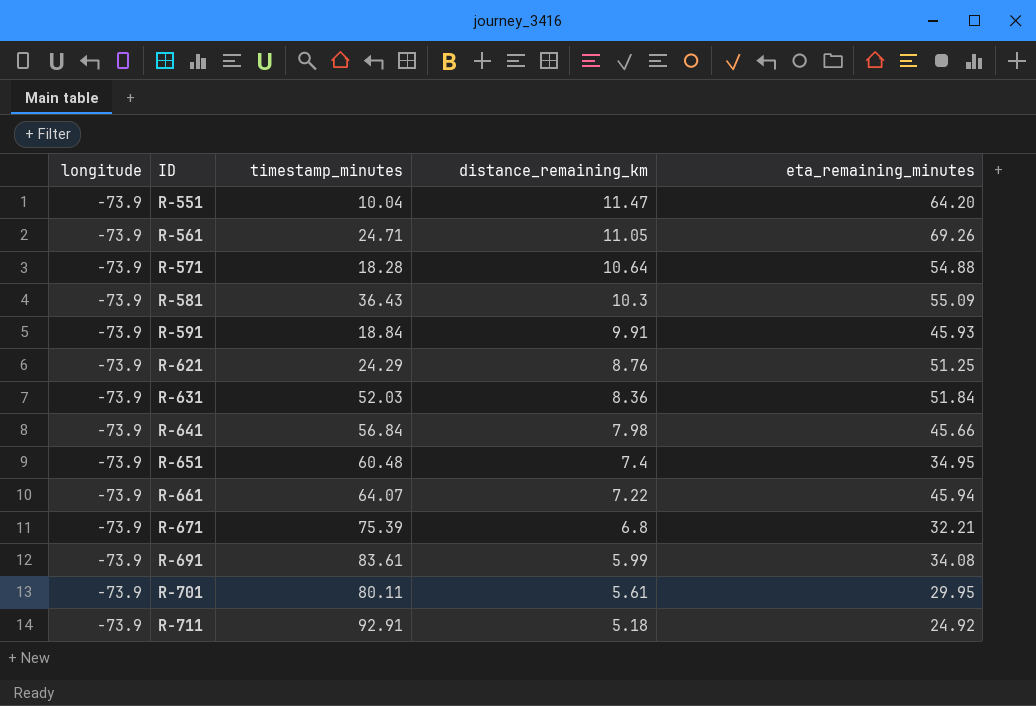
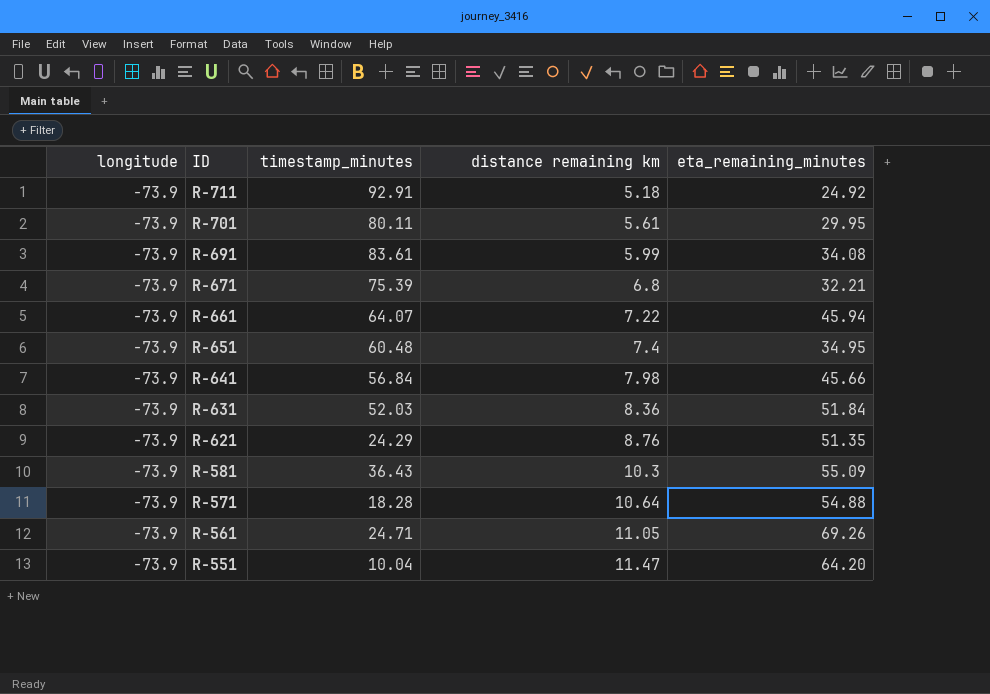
row order: ID ascending -> ID descending
column name: distance_remaining_km -> distance remaining km
row R-591: -73.9 | 18.84 | 9.91 | 45.93 -> none
R-621 | eta_remaining_minutes: 51.25 -> 51.35

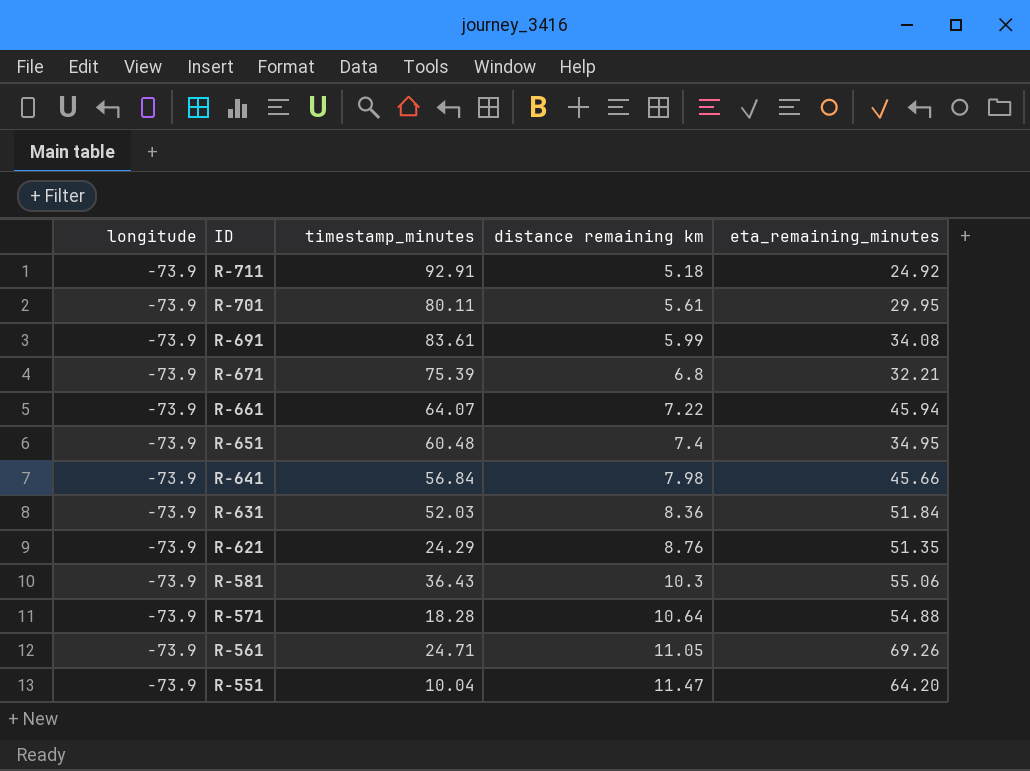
R-581 | eta_remaining_minutes: 55.09 -> 55.06

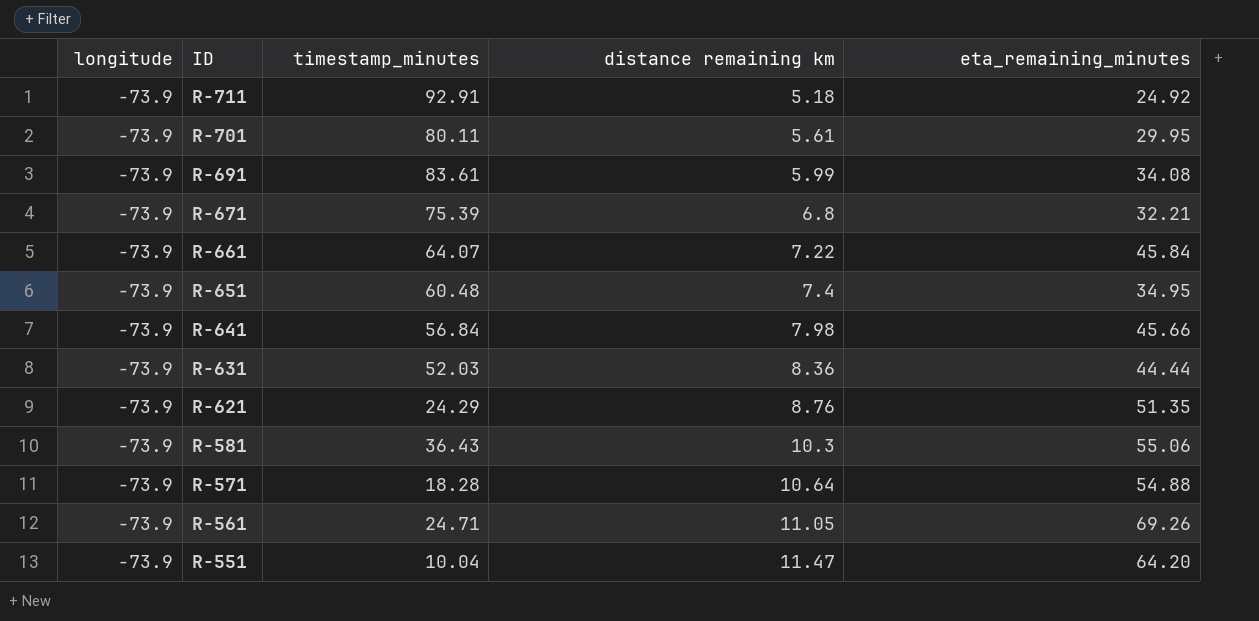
R-661 | eta_remaining_minutes: 45.94 -> 45.84
R-631 | eta_remaining_minutes: 51.84 -> 44.44

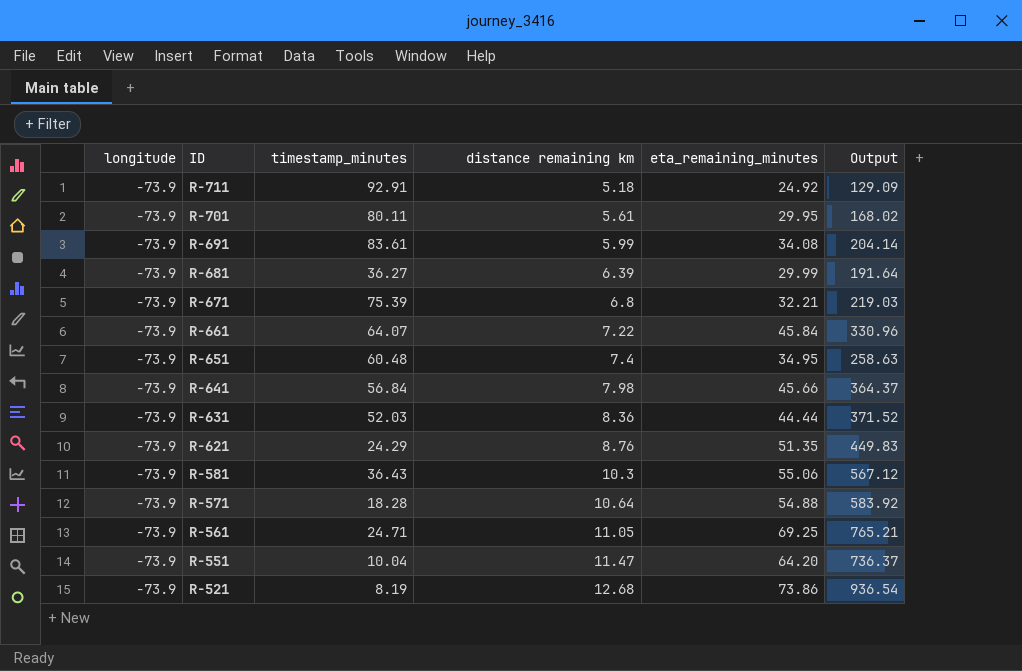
column Output | formula: none -> [distance remaining km] * [eta_remaining_minutes]
row R-681: none -> -73.9 | 36.27 | 6.39 | 29.99 | 191.64
R-561 | eta_remaining_minutes: 69.26 -> 69.25
row R-521: none -> -73.9 | 8.19 | 12.68 | 73.86 | 936.54

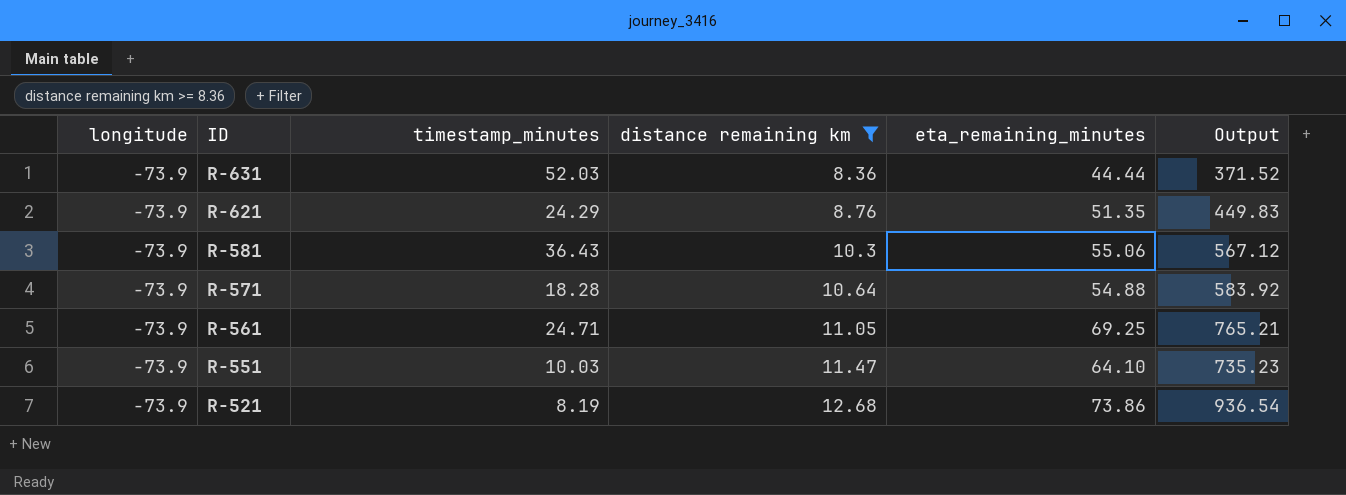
filter: none -> distance remaining km >= 8.36
R-551 | timestamp_minutes: 10.04 -> 10.03
R-551 | eta_remaining_minutes: 64.20 -> 64.10
R-551 | Output: 736.37 -> 735.23

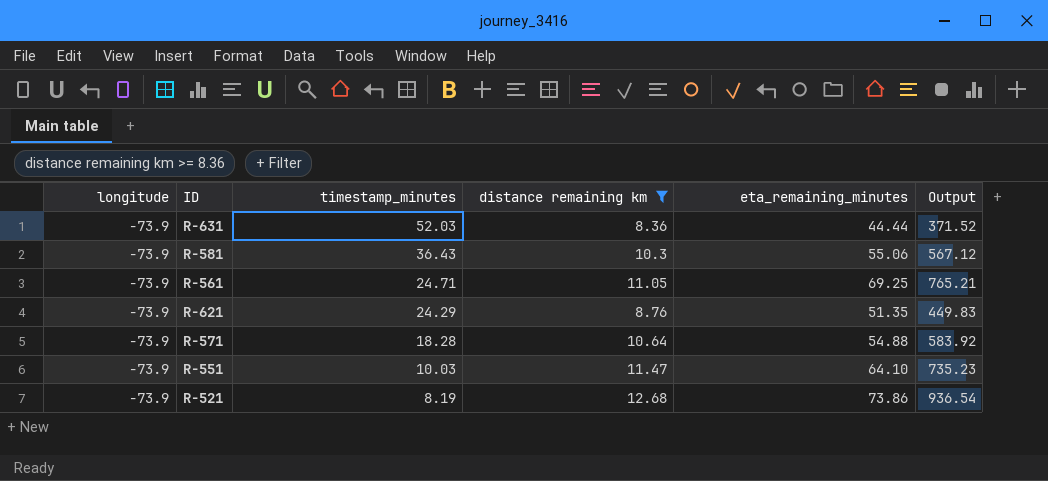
row order: ID descending -> timestamp_minutes descending

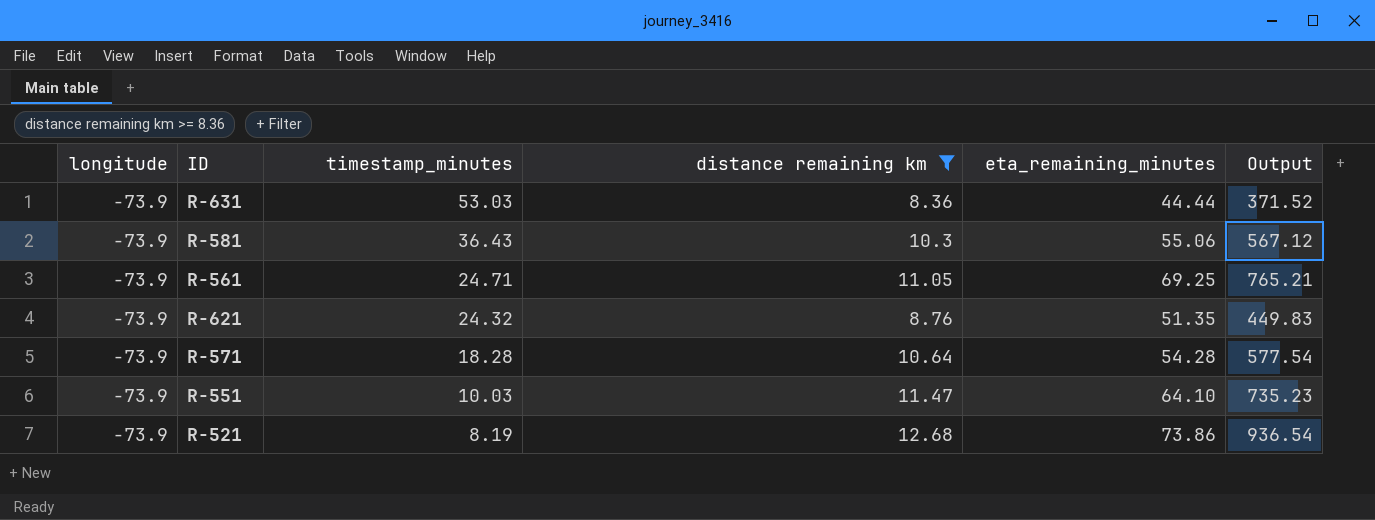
R-631 | timestamp_minutes: 52.03 -> 53.03
R-621 | timestamp_minutes: 24.29 -> 24.32
R-571 | eta_remaining_minutes: 54.88 -> 54.28
R-571 | Output: 583.92 -> 577.54

